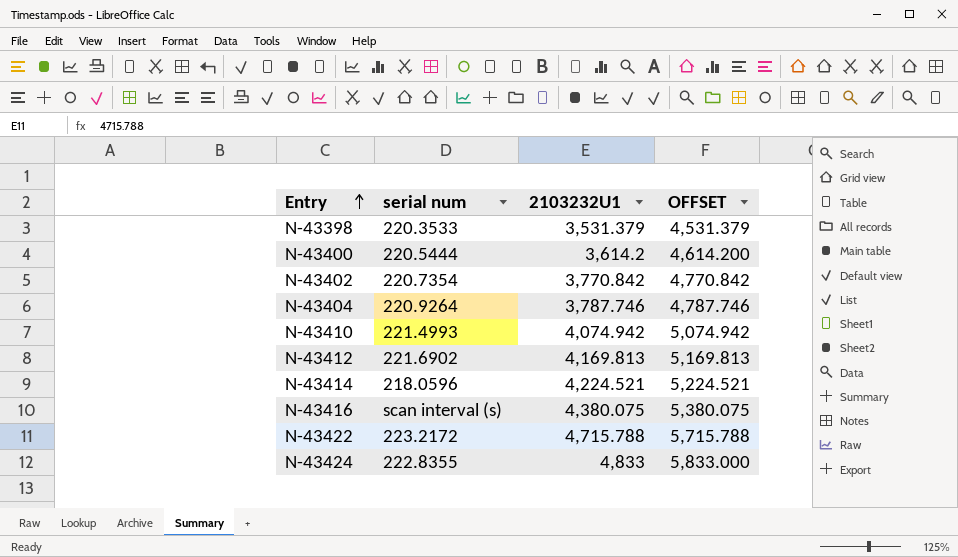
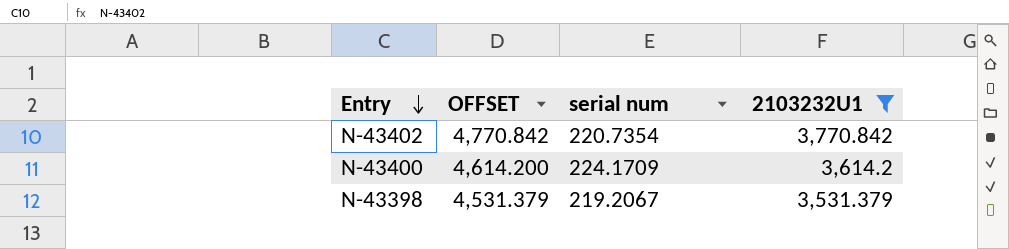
filter: none -> 2103232U1 <= 3,770.842
row order: Entry ascending -> Entry descending
column OFFSET | position: 4 -> 2
N-43400 | serial num: 220.5444 -> 224.1709
N-43398 | serial num: 220.3533 -> 219.2067

